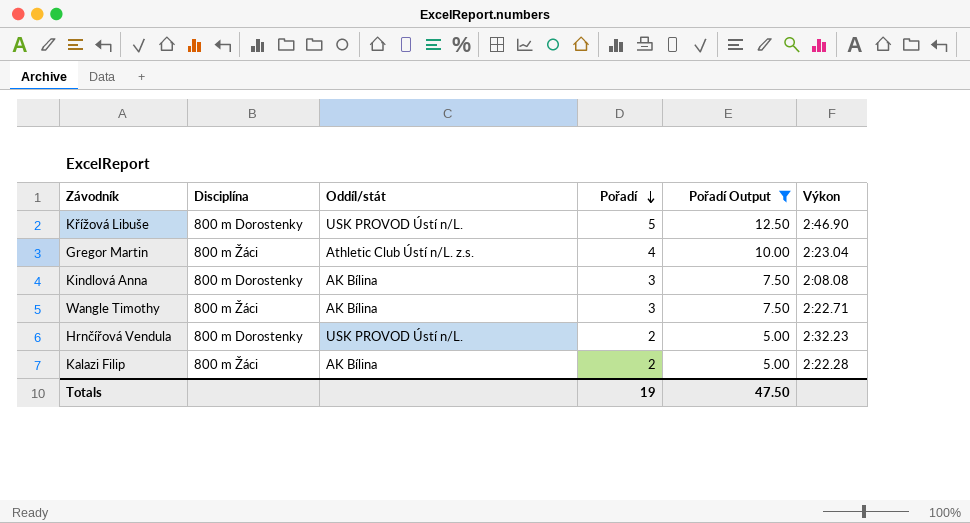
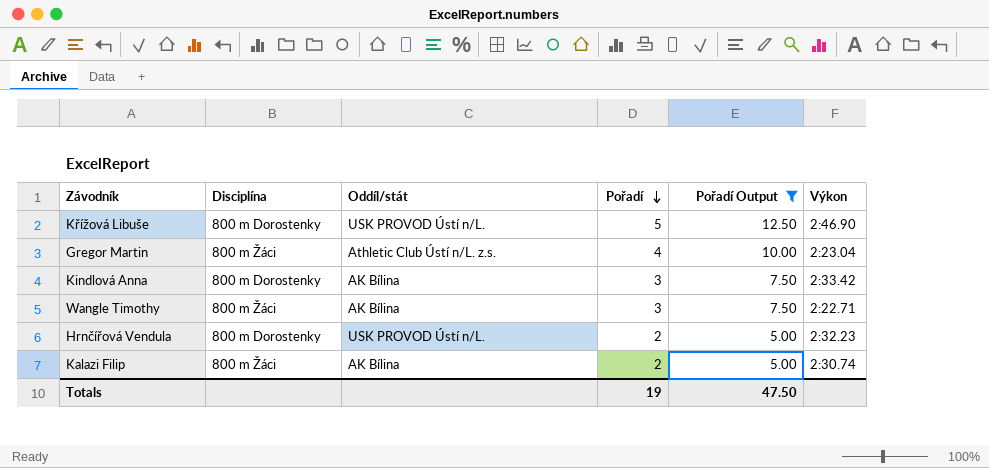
Kindlová Anna | Výkon: 2:08.08 -> 2:33.42
Kalazi Filip | Výkon: 2:22.28 -> 2:30.74

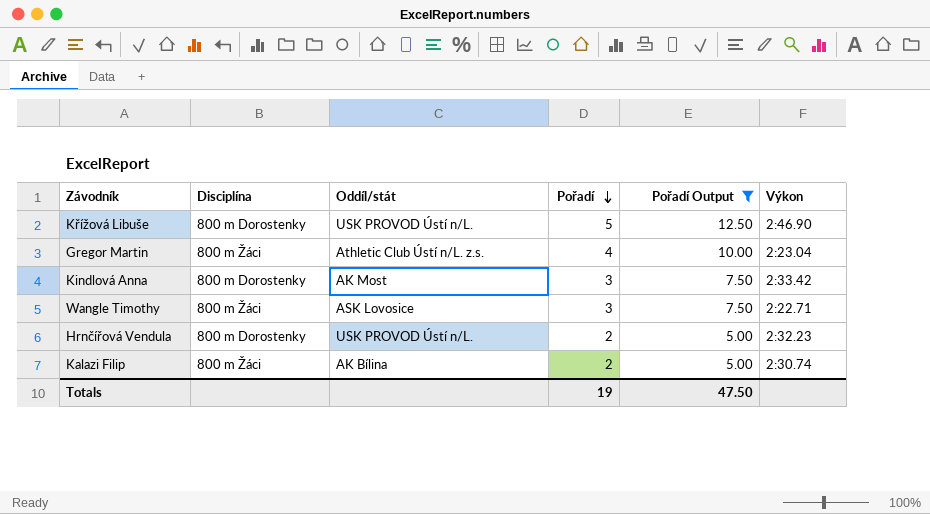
Kindlová Anna | Oddíl/stát: AK Bílina -> AK Most
Wangle Timothy | Oddíl/stát: AK Bílina -> ASK Lovosice

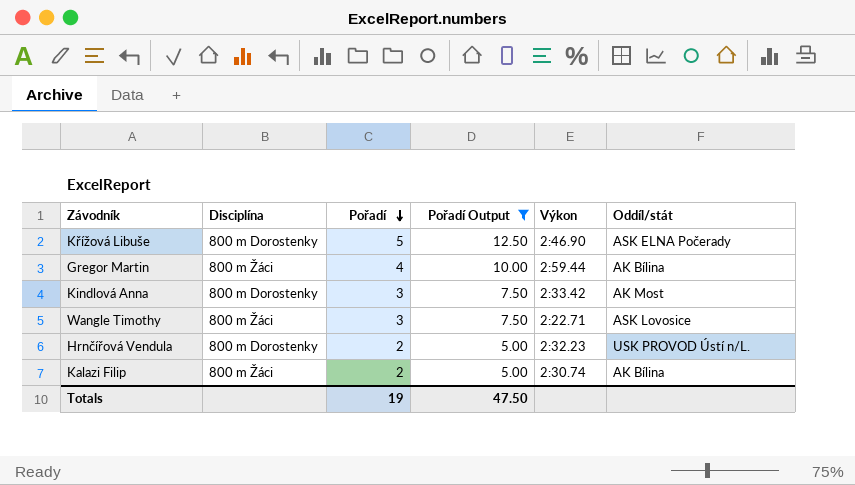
column Oddíl/stát | position: 3 -> 6
Křížová Libuše | Oddíl/stát: USK PROVOD Ústí n/L. -> ASK ELNA Počerady
Gregor Martin | Výkon: 2:23.04 -> 2:59.44
Gregor Martin | Oddíl/stát: Athletic Club Ústí n/L. z.s. -> AK Bílina

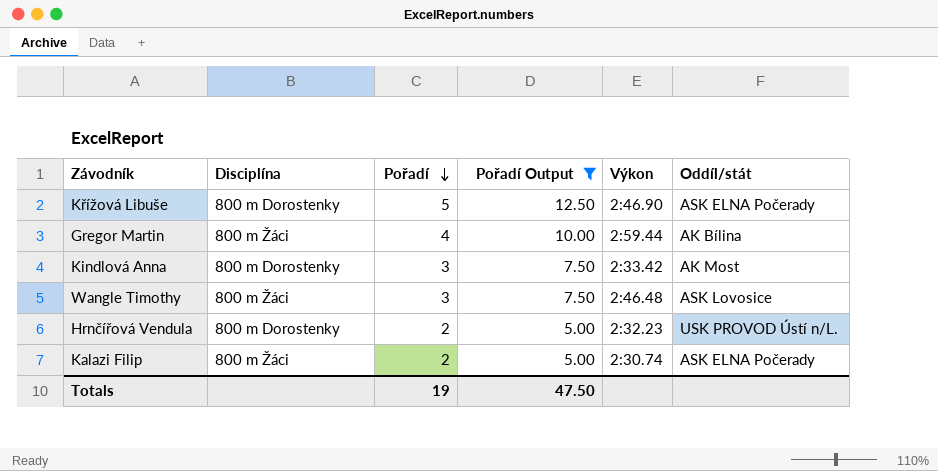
Wangle Timothy | Výkon: 2:22.71 -> 2:46.48
Kalazi Filip | Oddíl/stát: AK Bílina -> ASK ELNA Počerady

